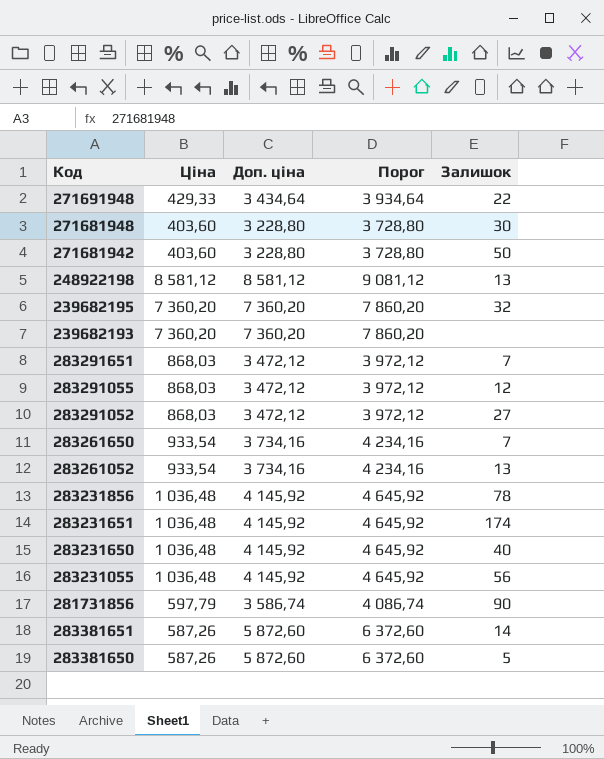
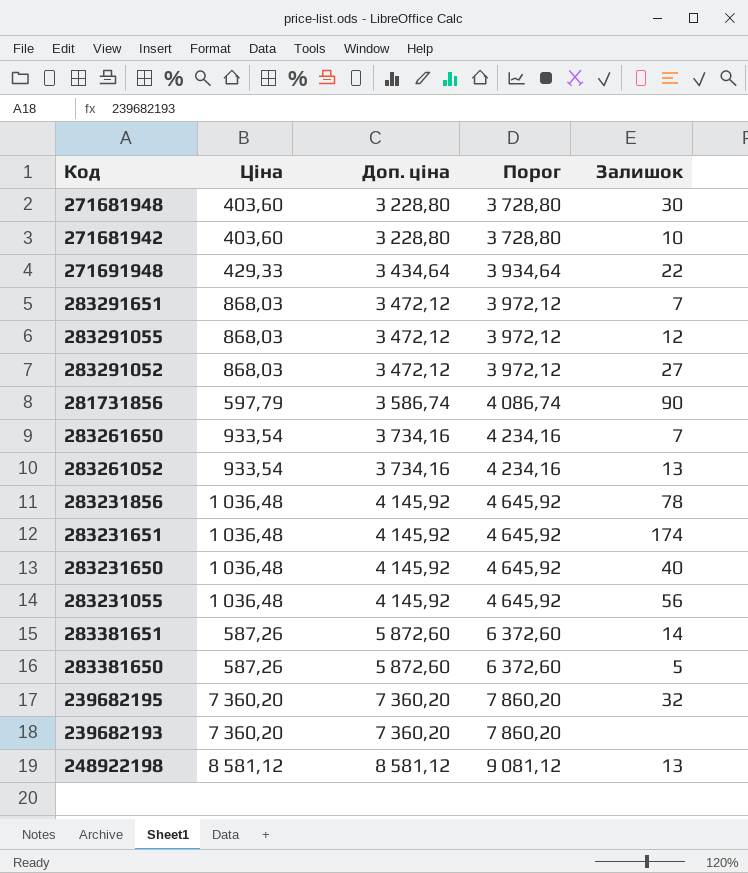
row order: none -> Доп. ціна ascending
271681942 | Залишок: 50 -> 10

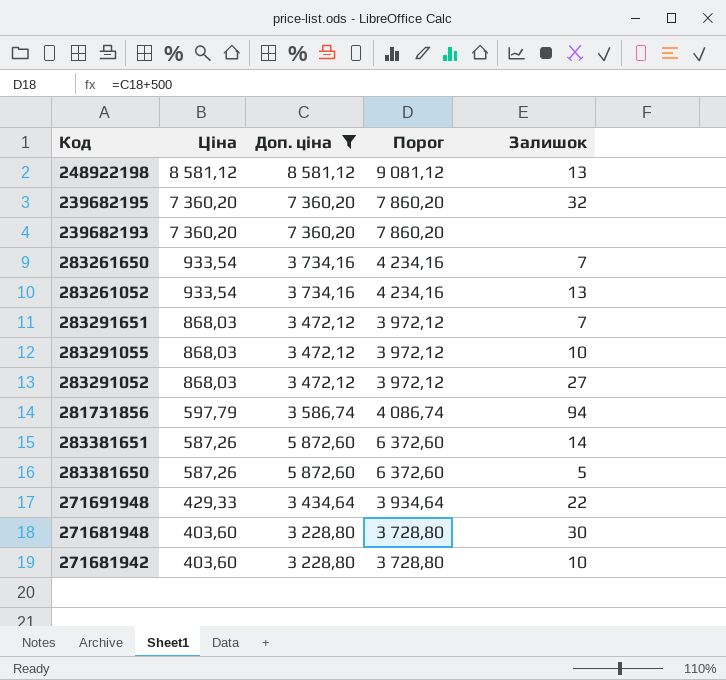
filter: none -> Доп. ціна != 4 145,92
row order: Доп. ціна ascending -> Ціна descending
283291055 | Залишок: 12 -> 10
281731856 | Залишок: 90 -> 94

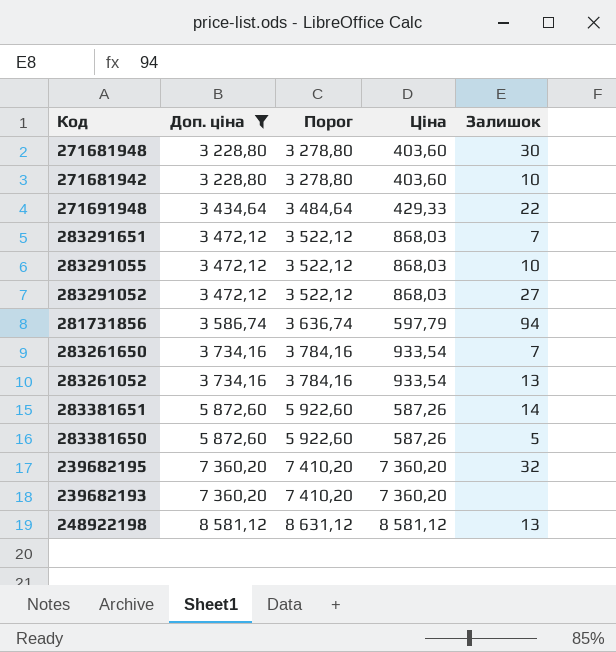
row order: Ціна descending -> Доп. ціна ascending
column Порог | formula: [Доп. ціна] + 500 -> [Доп. ціна] + 50
column Ціна | position: 2 -> 4

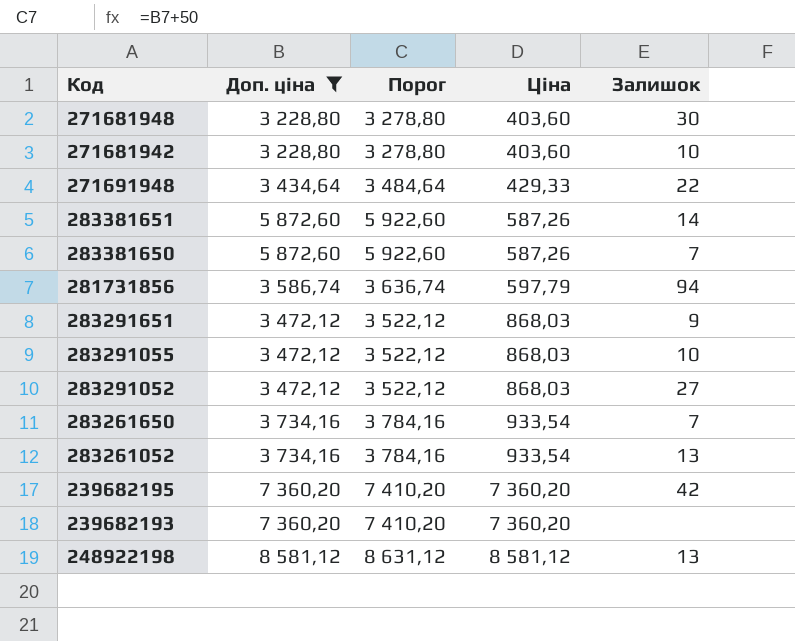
row order: Доп. ціна ascending -> Ціна ascending
283381650 | Залишок: 5 -> 7
283291651 | Залишок: 7 -> 9
239682195 | Залишок: 32 -> 42

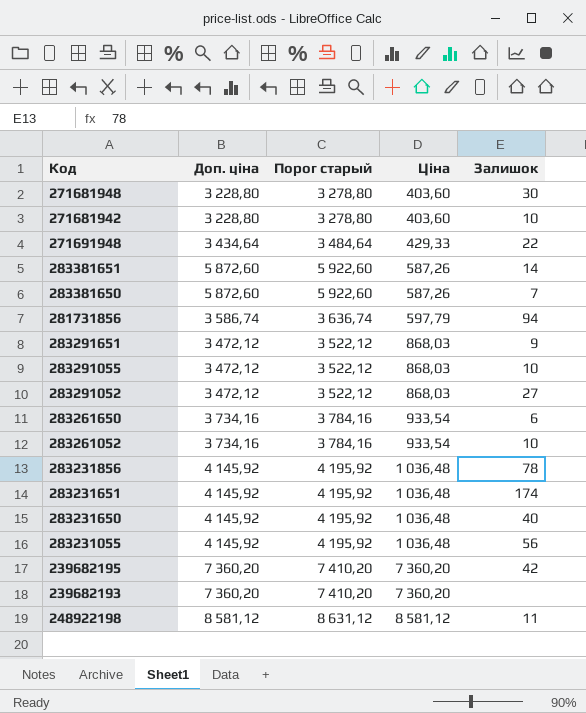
filter: Доп. ціна != 4 145,92 -> none
column name: Порог -> Порог старый
283261650 | Залишок: 7 -> 6
283261052 | Залишок: 13 -> 10
248922198 | Залишок: 13 -> 11

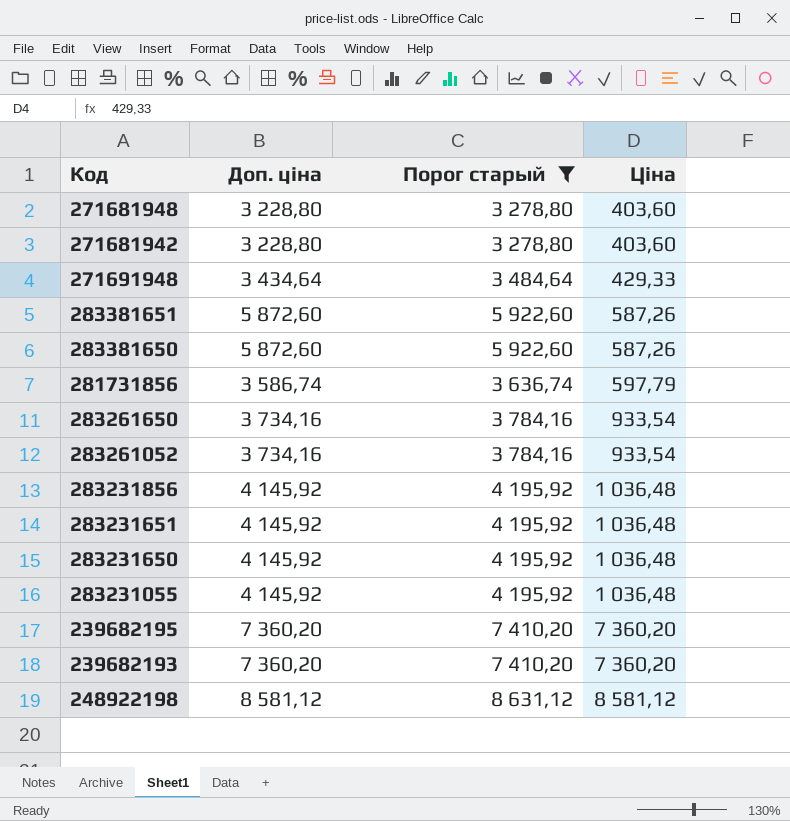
filter: none -> Порог старый != 3 522,12
column Залишок | position: 5 -> none

